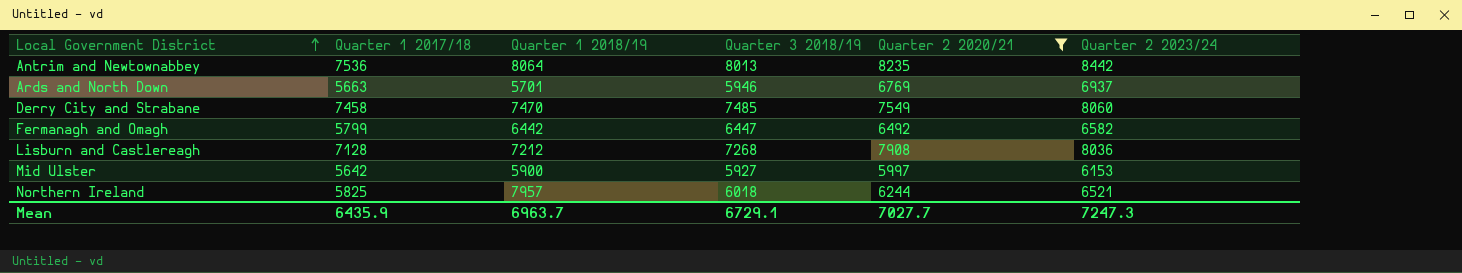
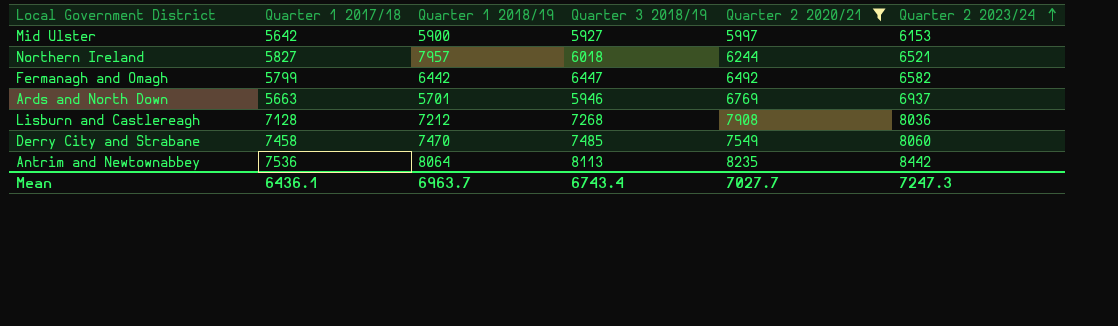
row order: Local Government District ascending -> Quarter 2 2023/24 ascending
Northern Ireland | Quarter 1 2017/18: 5825 -> 5827
Antrim and Newtownabbey | Quarter 3 2018/19: 8013 -> 8113
Mean | Quarter 1 2017/18: 6435.9 -> 6436.1
Mean | Quarter 3 2018/19: 6729.1 -> 6743.4

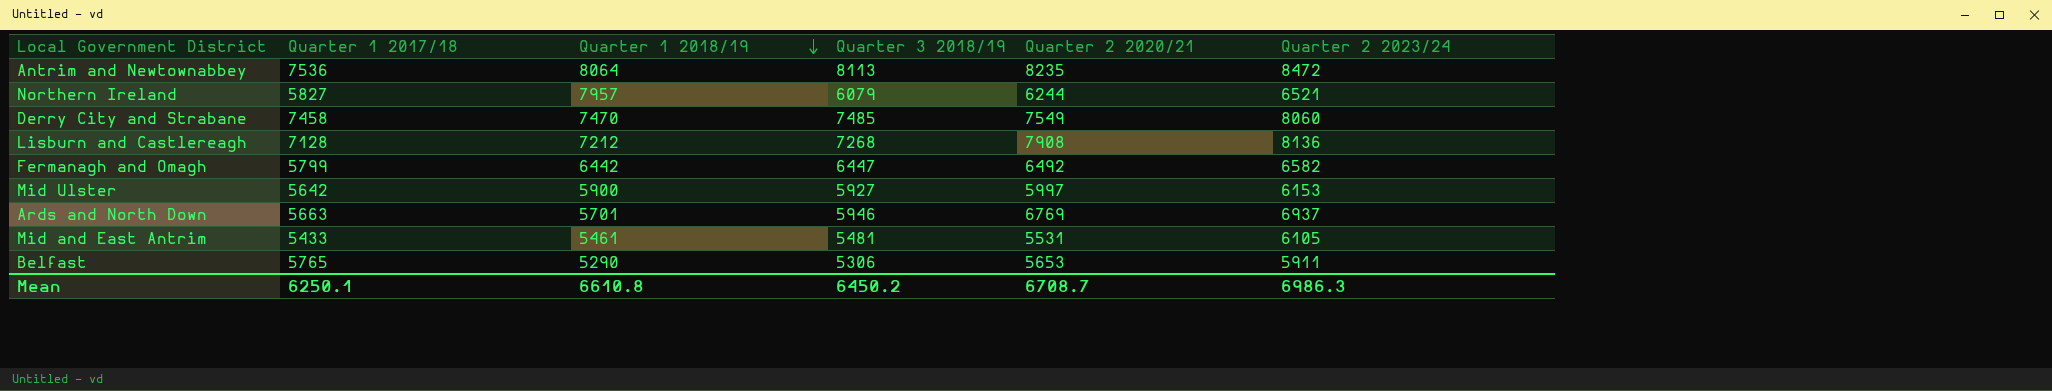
filter: Quarter 2 2020/21 >= 5997 -> none
row order: Quarter 2 2023/24 ascending -> Quarter 1 2018/19 descending
Antrim and Newtownabbey | Quarter 2 2023/24: 8442 -> 8472
Northern Ireland | Quarter 3 2018/19: 6018 -> 6079
Lisburn and Castlereagh | Quarter 2 2023/24: 8036 -> 8136
Mean | Quarter 1 2017/18: 6436.1 -> 6250.1
Mean | Quarter 1 2018/19: 6963.7 -> 6610.8
Mean | Quarter 3 2018/19: 6743.4 -> 6450.2
Mean | Quarter 2 2020/21: 7027.7 -> 6708.7
Mean | Quarter 2 2023/24: 7247.3 -> 6986.3

